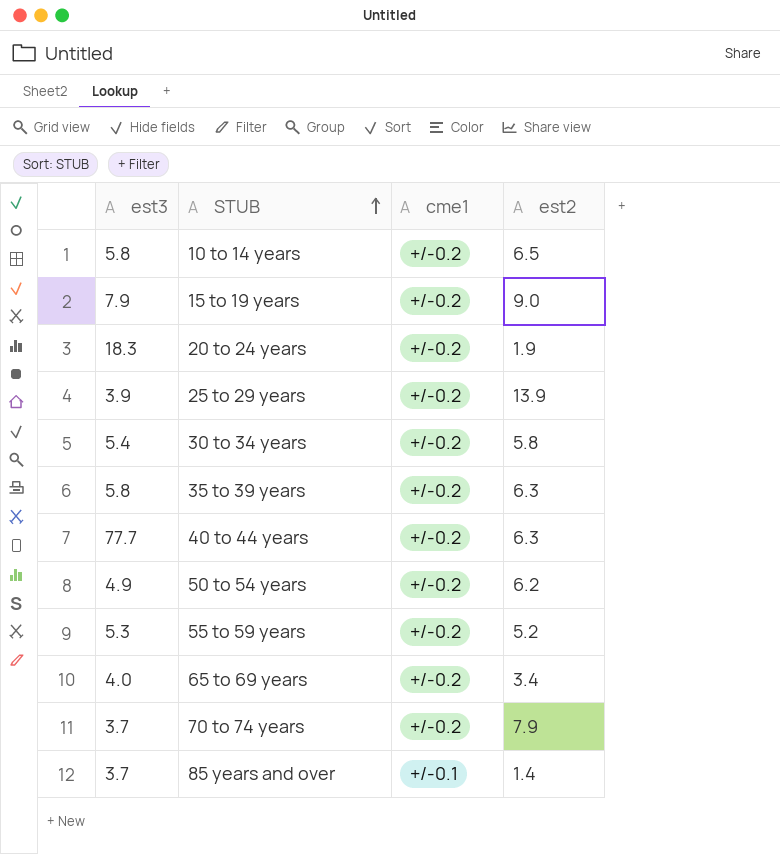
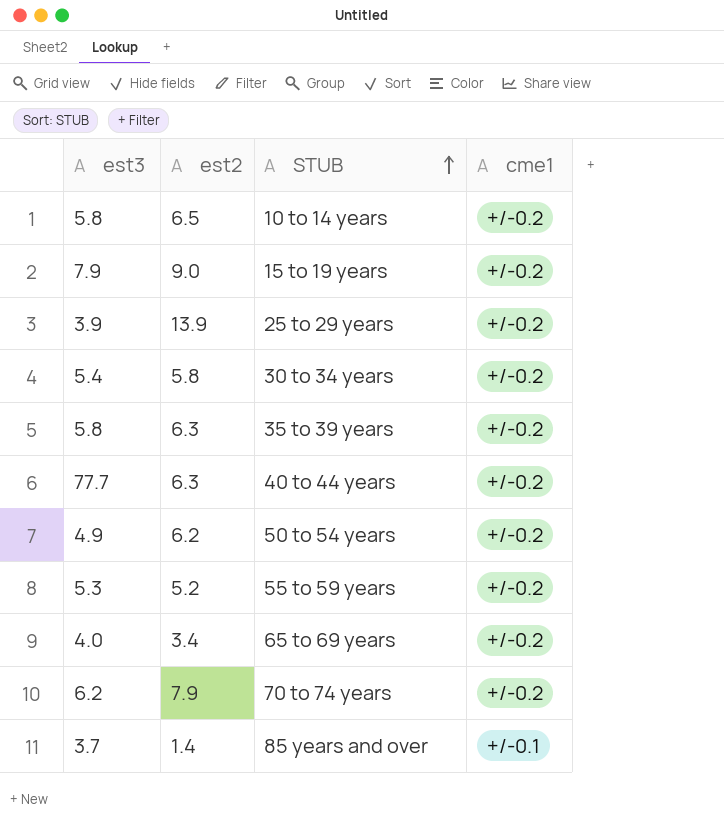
column est2 | position: 4 -> 2
row 20 to 24 years: 18.3 | +/-0.2 | 1.9 -> none
70 to 74 years | est3: 3.7 -> 6.2

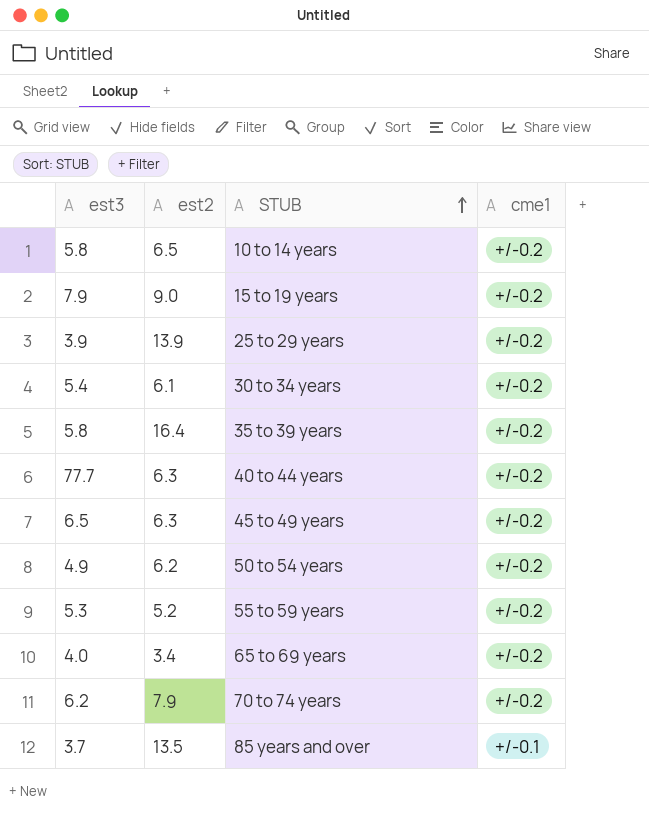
30 to 34 years | est2: 5.8 -> 6.1
35 to 39 years | est2: 6.3 -> 16.4
row 45 to 49 years: none -> 6.5 | 6.3 | +/-0.2
85 years and over | est2: 1.4 -> 13.5

